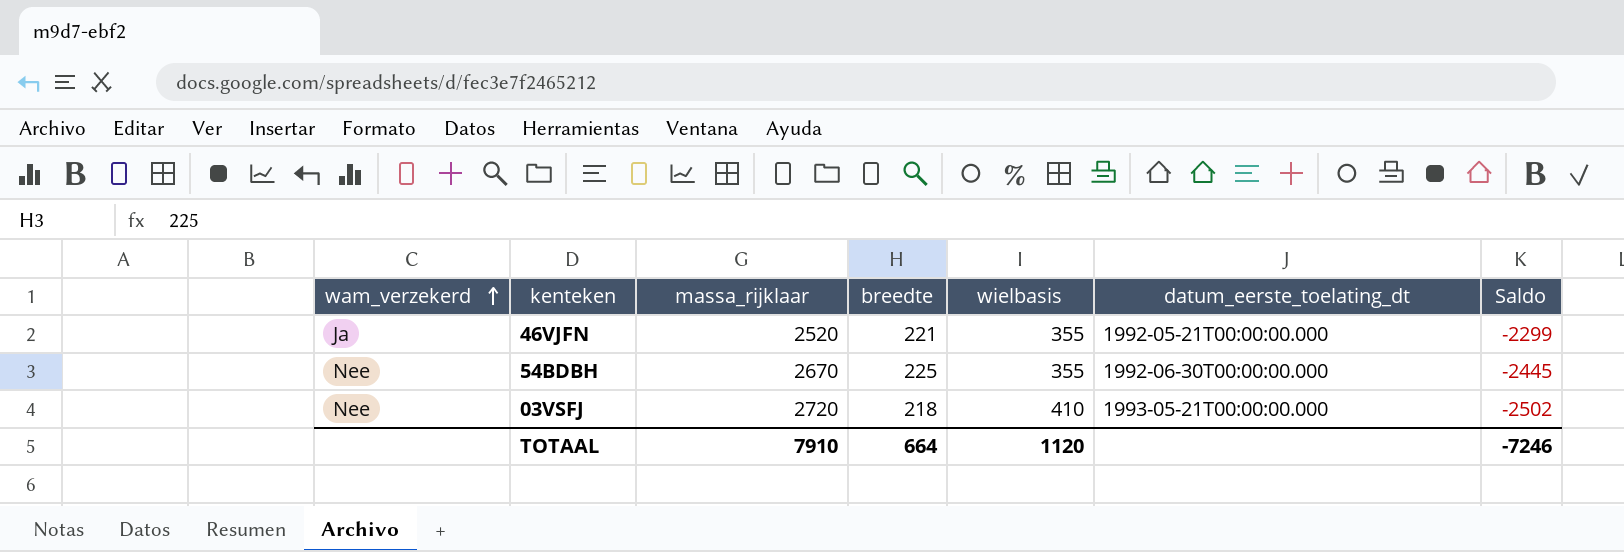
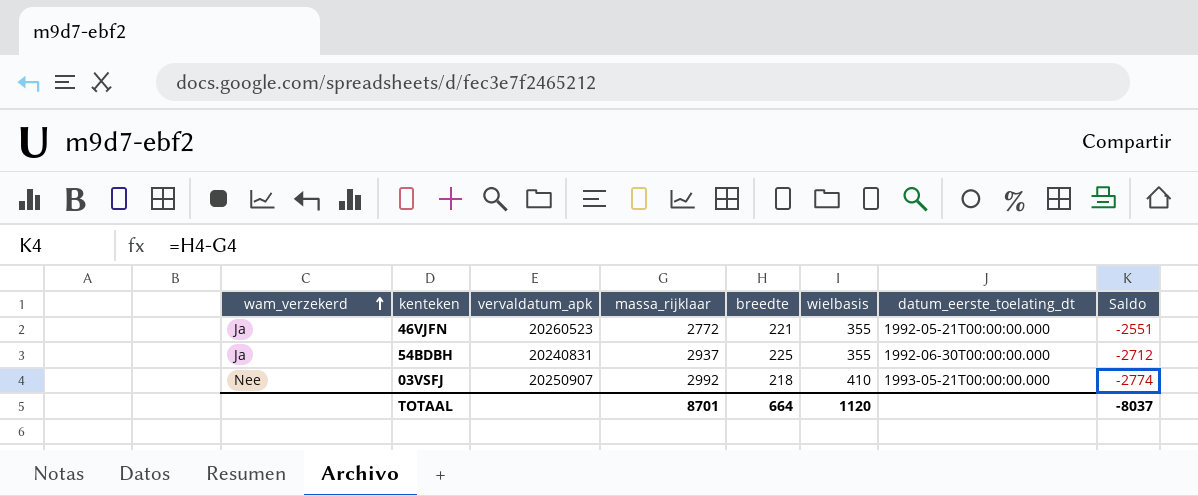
column vervaldatum_apk | position: none -> 3
46VJFN | massa_rijklaar: 2520 -> 2772
46VJFN | Saldo: -2299 -> -2551
54BDBH | wam_verzekerd: Nee -> Ja
54BDBH | massa_rijklaar: 2670 -> 2937
54BDBH | Saldo: -2445 -> -2712
03VSFJ | massa_rijklaar: 2720 -> 2992
03VSFJ | Saldo: -2502 -> -2774
TOTAAL | massa_rijklaar: 7910 -> 8701
TOTAAL | Saldo: -7246 -> -8037

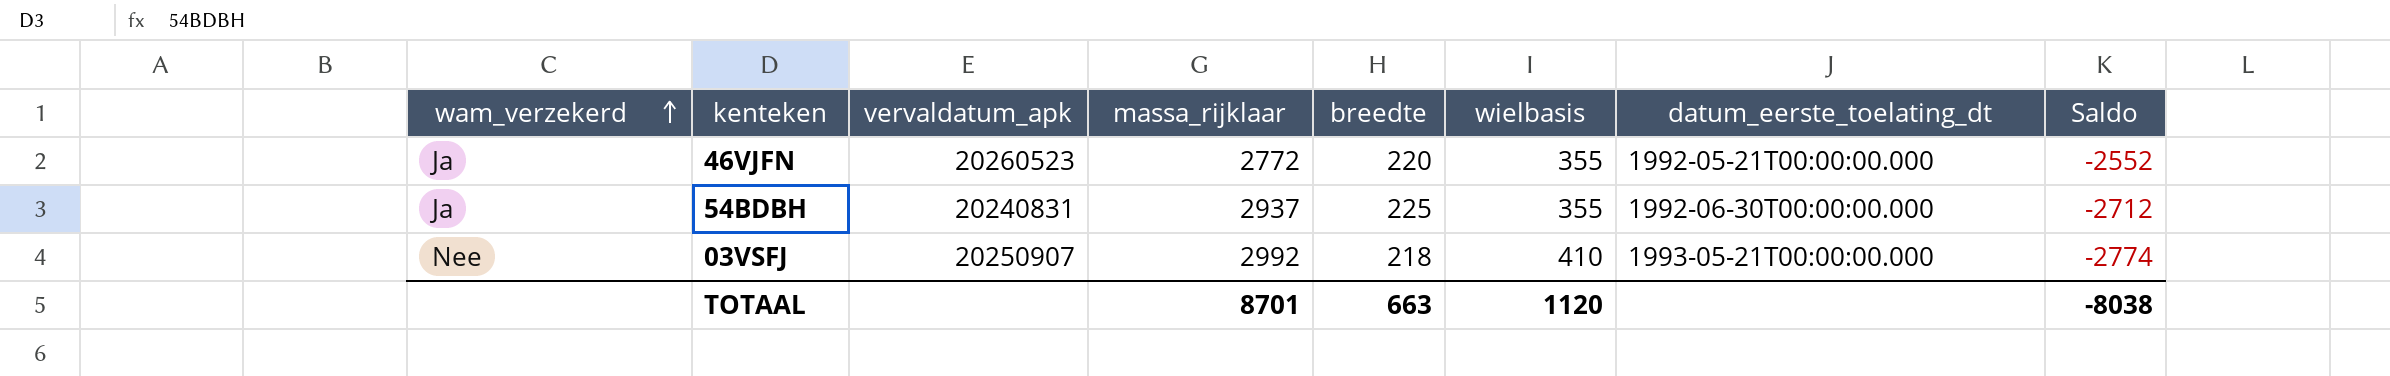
46VJFN | breedte: 221 -> 220
46VJFN | Saldo: -2551 -> -2552
TOTAAL | breedte: 664 -> 663
TOTAAL | Saldo: -8037 -> -8038

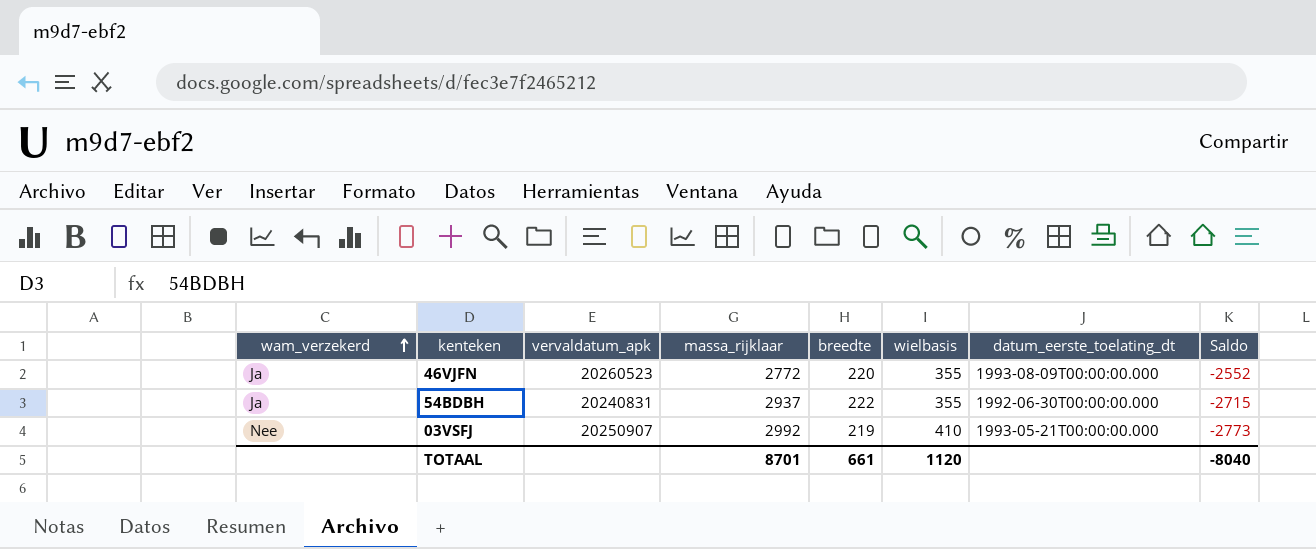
46VJFN | datum_eerste_toelating_dt: 1992-05-21T00:00:00.000 -> 1993-08-09T00:00:00.000
54BDBH | breedte: 225 -> 222
54BDBH | Saldo: -2712 -> -2715
03VSFJ | breedte: 218 -> 219
03VSFJ | Saldo: -2774 -> -2773
TOTAAL | breedte: 663 -> 661
TOTAAL | Saldo: -8038 -> -8040

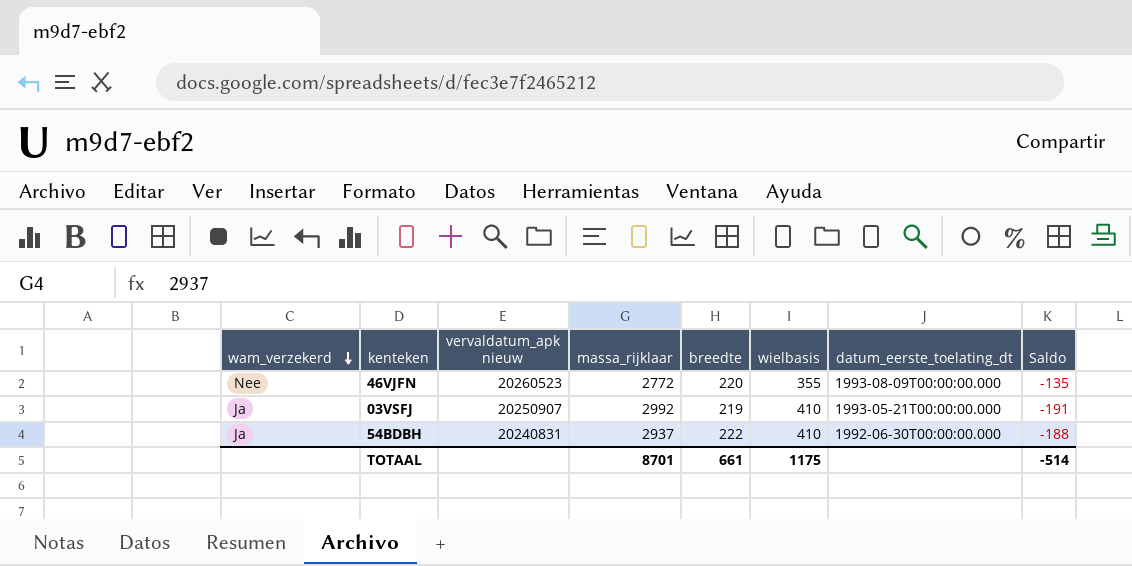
row order: wam_verzekerd ascending -> wam_verzekerd descending
column name: vervaldatum_apk -> vervaldatum_apk nieuw
column Saldo | formula: [breedte] - [massa_rijklaar] -> [breedte] - [wielbasis]
46VJFN | wam_verzekerd: Ja -> Nee
03VSFJ | wam_verzekerd: Nee -> Ja
54BDBH | wielbasis: 355 -> 410
TOTAAL | wielbasis: 1120 -> 1175
TOTAAL | Saldo: -8040 -> -514

